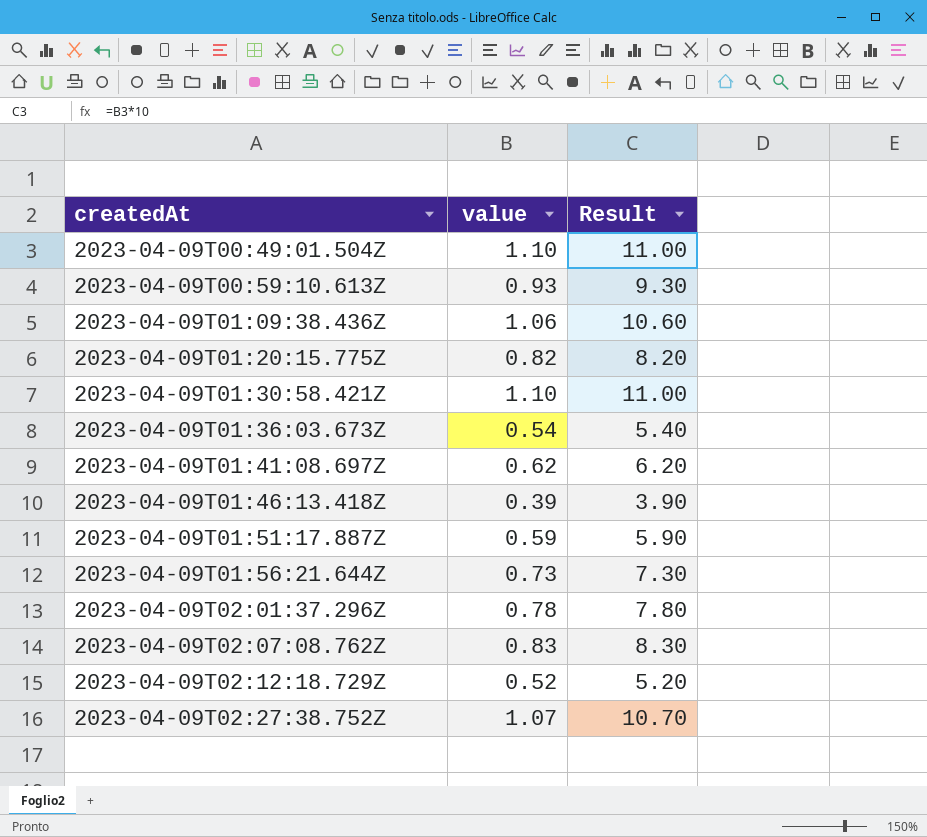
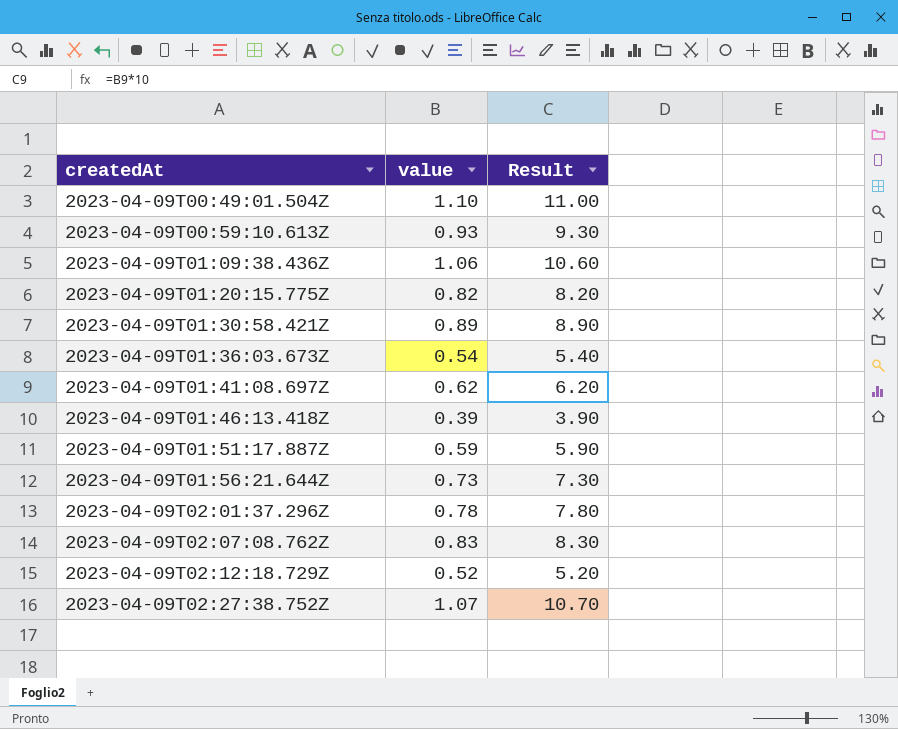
2023-04-09T01:30:58.421Z | value: 1.10 -> 0.89
2023-04-09T01:30:58.421Z | Result: 11.00 -> 8.90

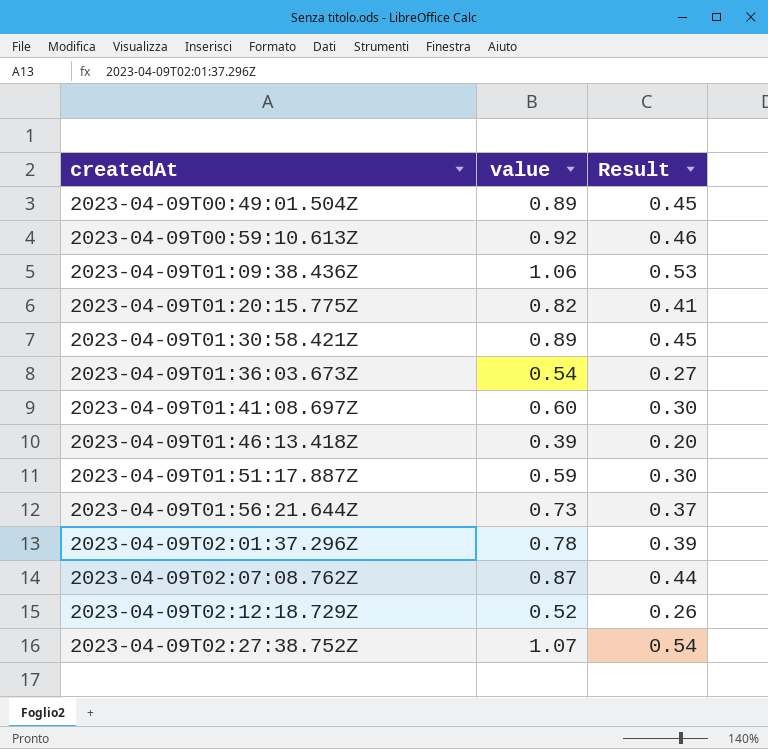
column Result | formula: [value] * 10 -> [value] * 0.5
2023-04-09T00:49:01.504Z | value: 1.10 -> 0.89
2023-04-09T00:59:10.613Z | value: 0.93 -> 0.92
2023-04-09T01:41:08.697Z | value: 0.62 -> 0.60
2023-04-09T02:07:08.762Z | value: 0.83 -> 0.87

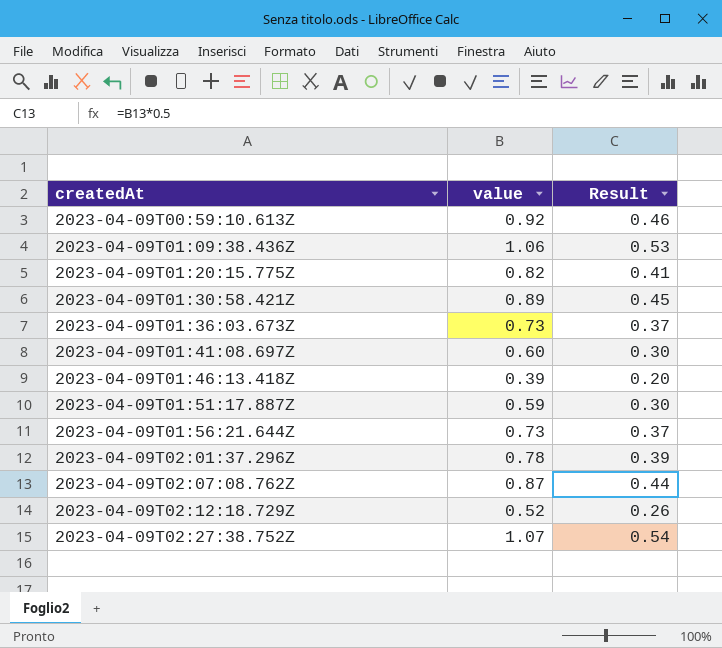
row 2023-04-09T00:49:01.504Z: 0.89 | 0.45 -> none
2023-04-09T01:36:03.673Z | value: 0.54 -> 0.73
2023-04-09T01:36:03.673Z | Result: 0.27 -> 0.37

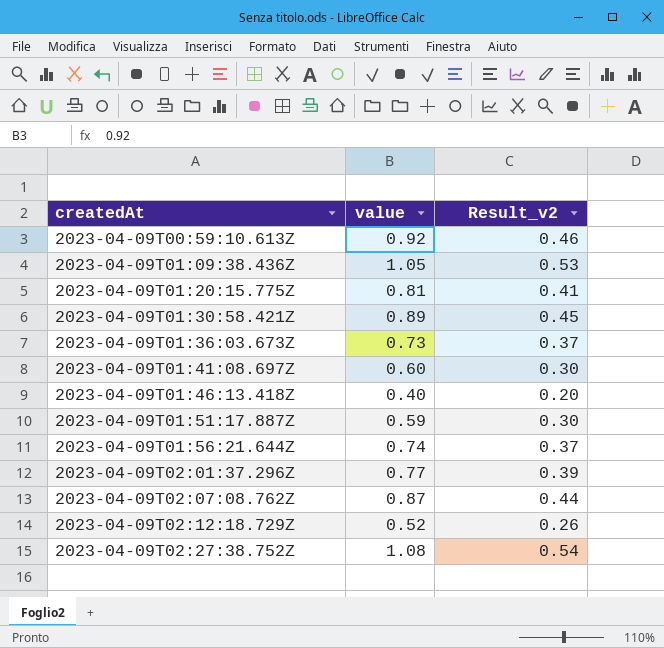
column name: Result -> Result_v2
2023-04-09T01:09:38.436Z | value: 1.06 -> 1.05
2023-04-09T01:20:15.775Z | value: 0.82 -> 0.81
2023-04-09T01:46:13.418Z | value: 0.39 -> 0.40
2023-04-09T01:56:21.644Z | value: 0.73 -> 0.74
2023-04-09T02:01:37.296Z | value: 0.78 -> 0.77
2023-04-09T02:27:38.752Z | value: 1.07 -> 1.08

